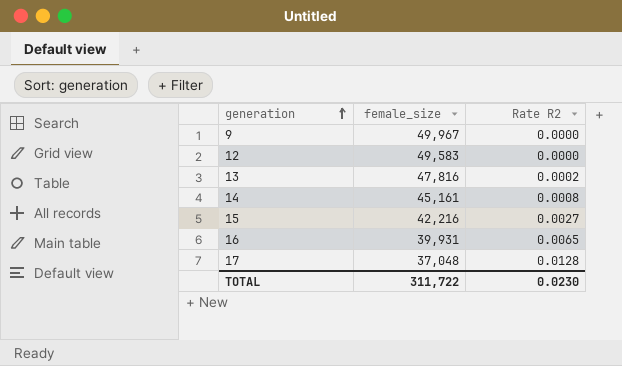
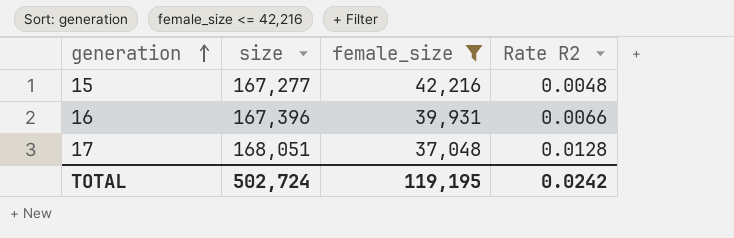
filter: none -> female_size <= 42,216
column size | position: none -> 2
15 | Rate R2: 0.0027 -> 0.0048
16 | Rate R2: 0.0065 -> 0.0066
TOTAL | female_size: 311,722 -> 119,195
TOTAL | Rate R2: 0.0230 -> 0.0242

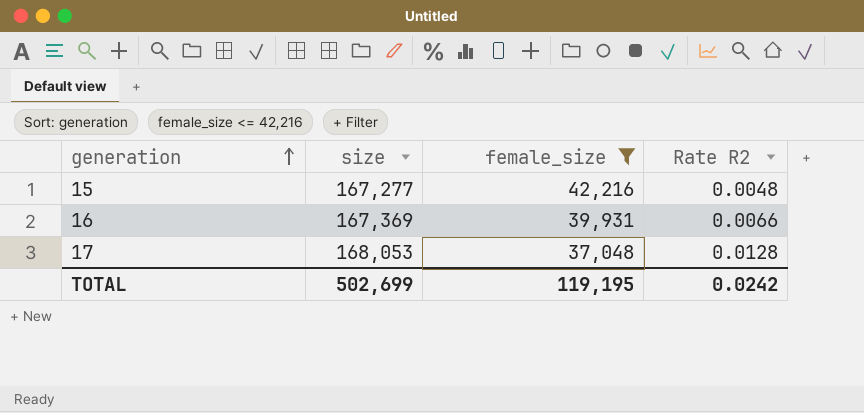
16 | size: 167,396 -> 167,369
17 | size: 168,051 -> 168,053
TOTAL | size: 502,724 -> 502,699

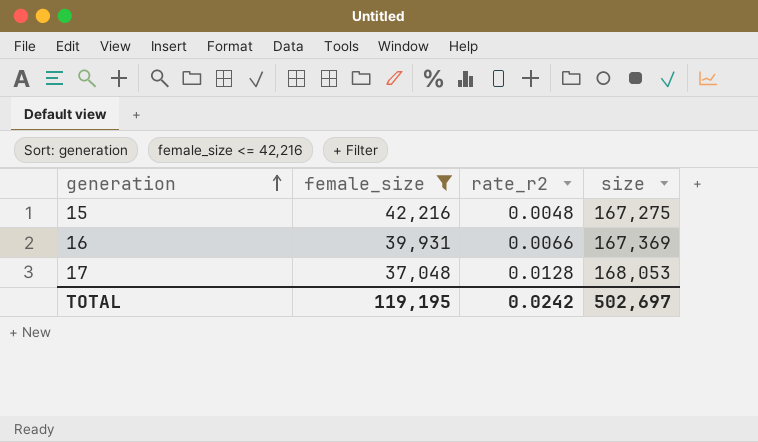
column name: Rate R2 -> rate_r2
column size | position: 2 -> 4
15 | size: 167,277 -> 167,275
TOTAL | size: 502,699 -> 502,697

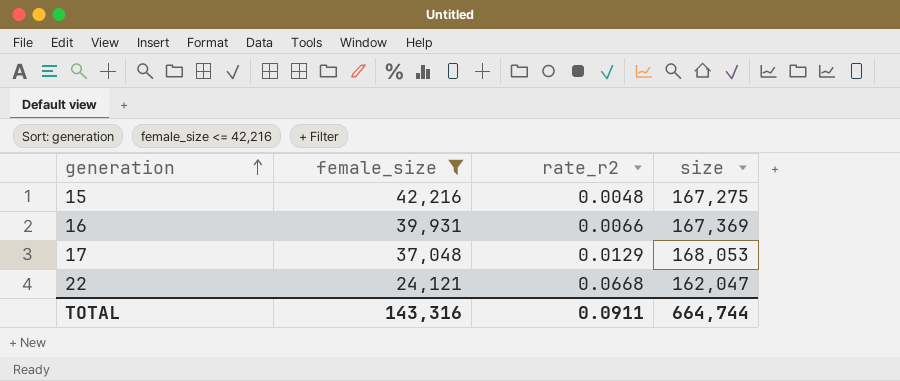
17 | rate_r2: 0.0128 -> 0.0129
row 22: none -> 24,121 | 0.0668 | 162,047
TOTAL | female_size: 119,195 -> 143,316
TOTAL | rate_r2: 0.0242 -> 0.0911
TOTAL | size: 502,697 -> 664,744

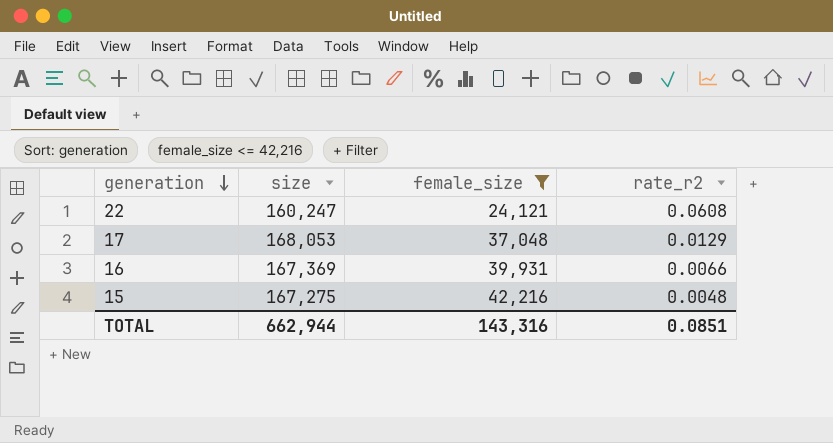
row order: generation ascending -> generation descending
column size | position: 4 -> 2
22 | size: 162,047 -> 160,247
22 | rate_r2: 0.0668 -> 0.0608
TOTAL | size: 664,744 -> 662,944
TOTAL | rate_r2: 0.0911 -> 0.0851

